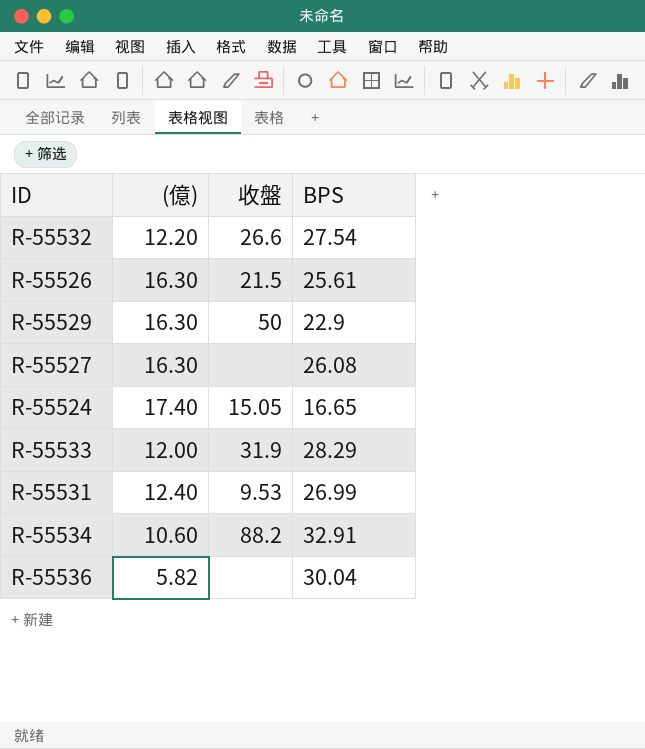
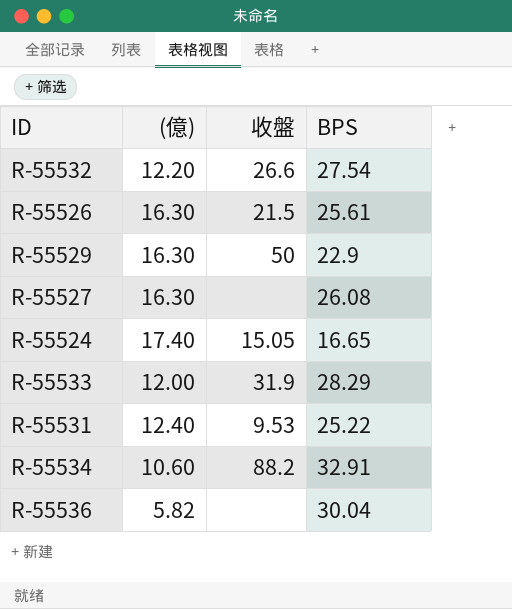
R-55531 | BPS: 26.99 -> 25.22

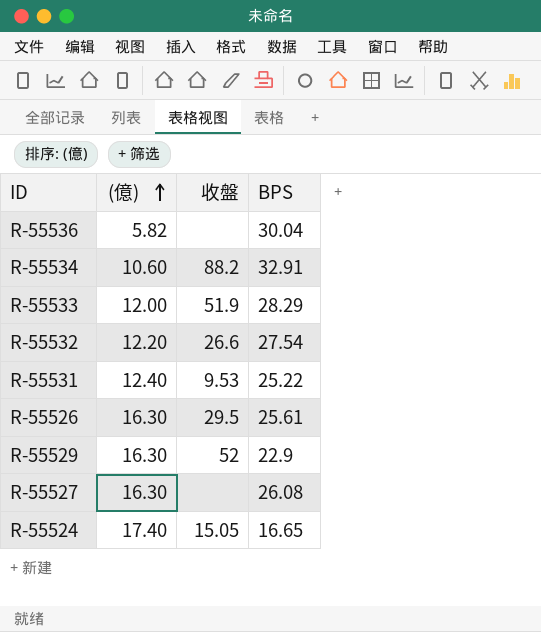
row order: none -> (億) ascending
R-55533 | 收盤: 31.9 -> 51.9
R-55526 | 收盤: 21.5 -> 29.5
R-55529 | 收盤: 50 -> 52

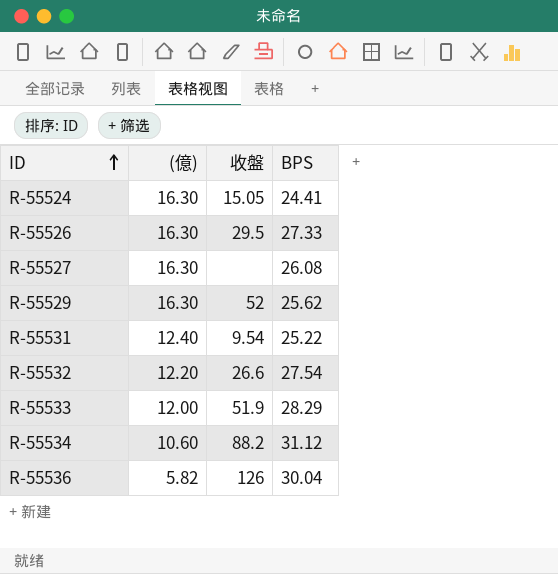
row order: (億) ascending -> ID ascending
R-55524 | (億): 17.40 -> 16.30
R-55524 | BPS: 16.65 -> 24.41
R-55526 | BPS: 25.61 -> 27.33
R-55529 | BPS: 22.9 -> 25.62
R-55531 | 收盤: 9.53 -> 9.54
R-55534 | BPS: 32.91 -> 31.12
R-55536 | 收盤: none -> 126

